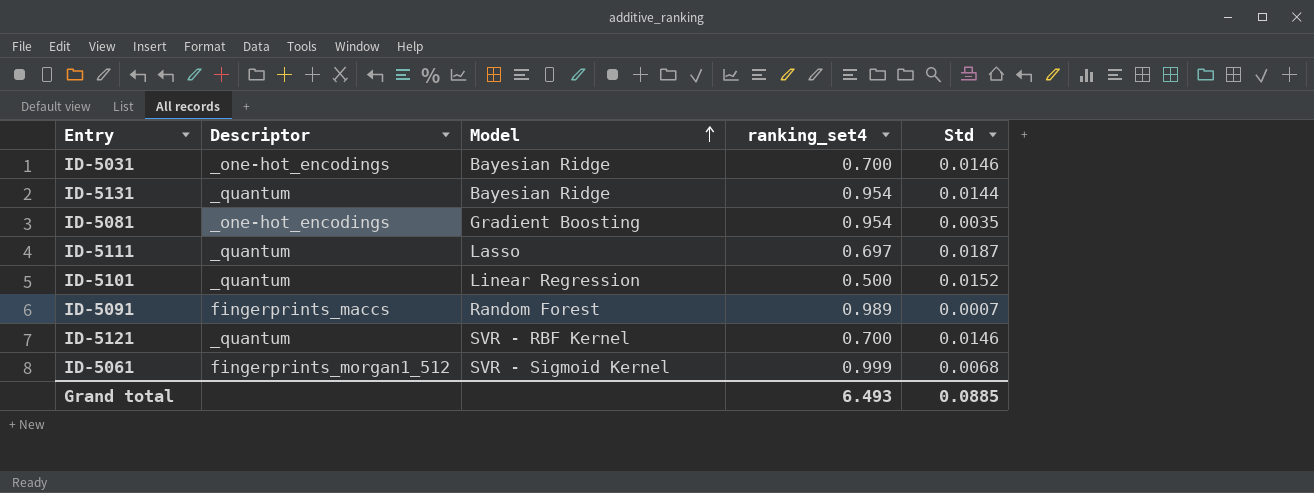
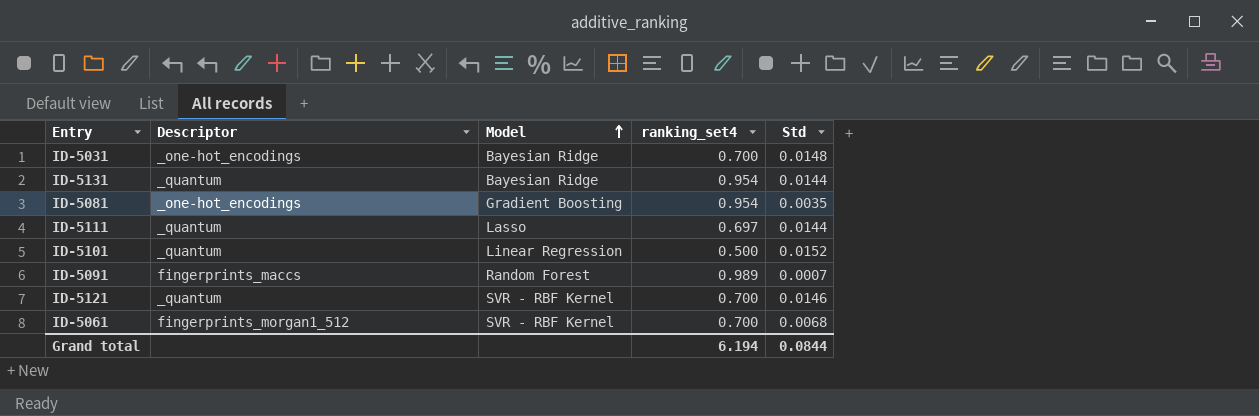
ID-5031 | Std: 0.0146 -> 0.0148
ID-5111 | Std: 0.0187 -> 0.0144
ID-5061 | Model: SVR - Sigmoid Kernel -> SVR - RBF Kernel
ID-5061 | ranking_set4: 0.999 -> 0.700
Grand total | ranking_set4: 6.493 -> 6.194
Grand total | Std: 0.0885 -> 0.0844

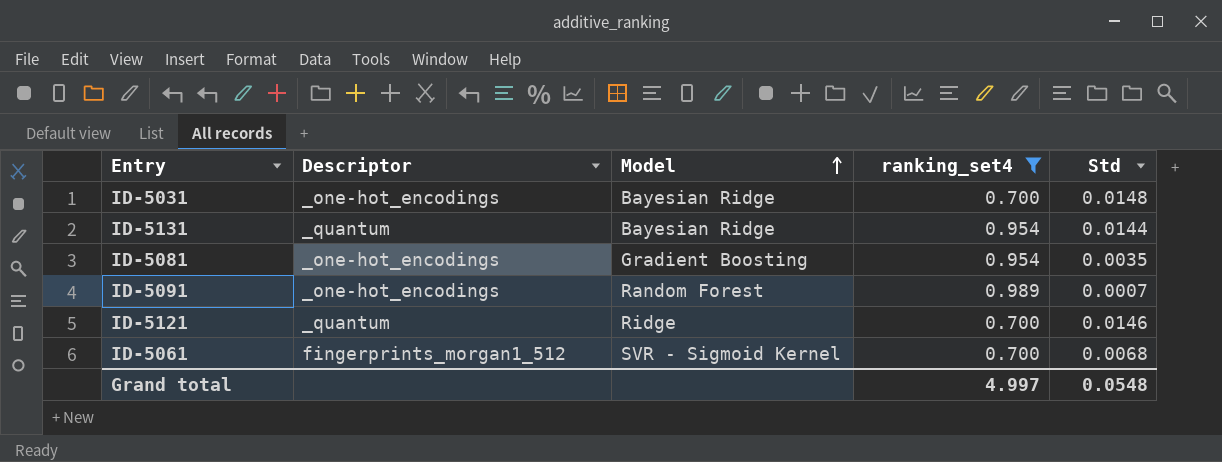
filter: none -> ranking_set4 >= 0.700
ID-5091 | Descriptor: fingerprints_maccs -> _one-hot_encodings
ID-5121 | Model: SVR - RBF Kernel -> Ridge
ID-5061 | Model: SVR - RBF Kernel -> SVR - Sigmoid Kernel
Grand total | ranking_set4: 6.194 -> 4.997
Grand total | Std: 0.0844 -> 0.0548

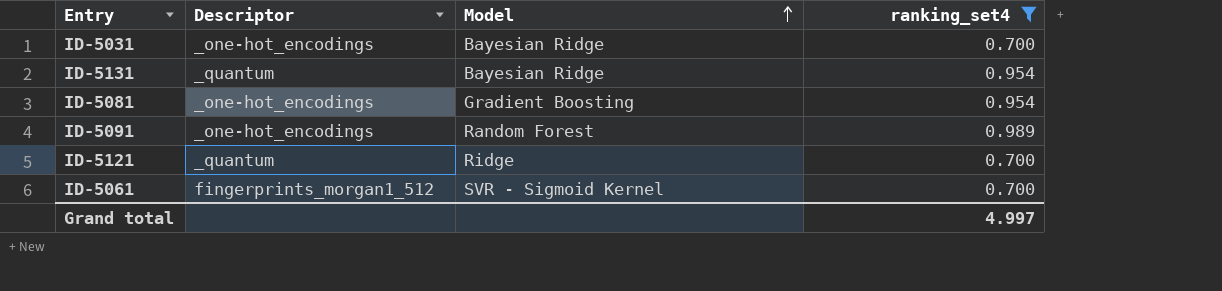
column Std | position: 5 -> none

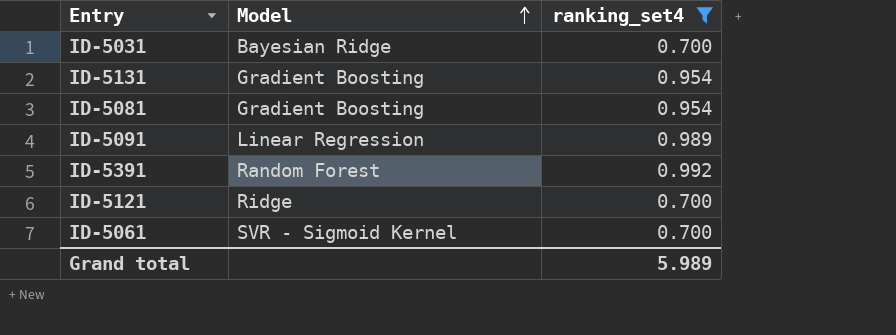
column Descriptor | position: 2 -> none
ID-5131 | Model: Bayesian Ridge -> Gradient Boosting
ID-5091 | Model: Random Forest -> Linear Regression
row ID-5391: none -> Random Forest | 0.992
Grand total | ranking_set4: 4.997 -> 5.989

